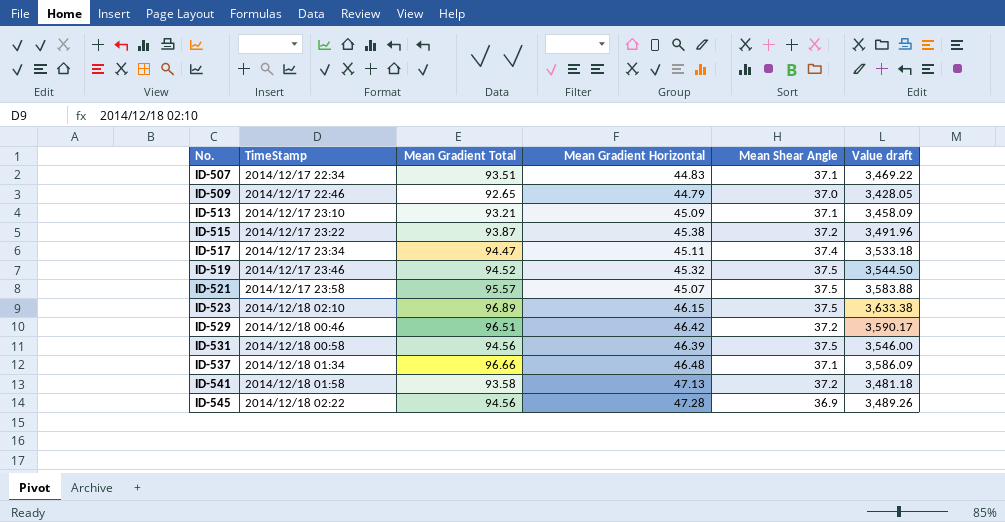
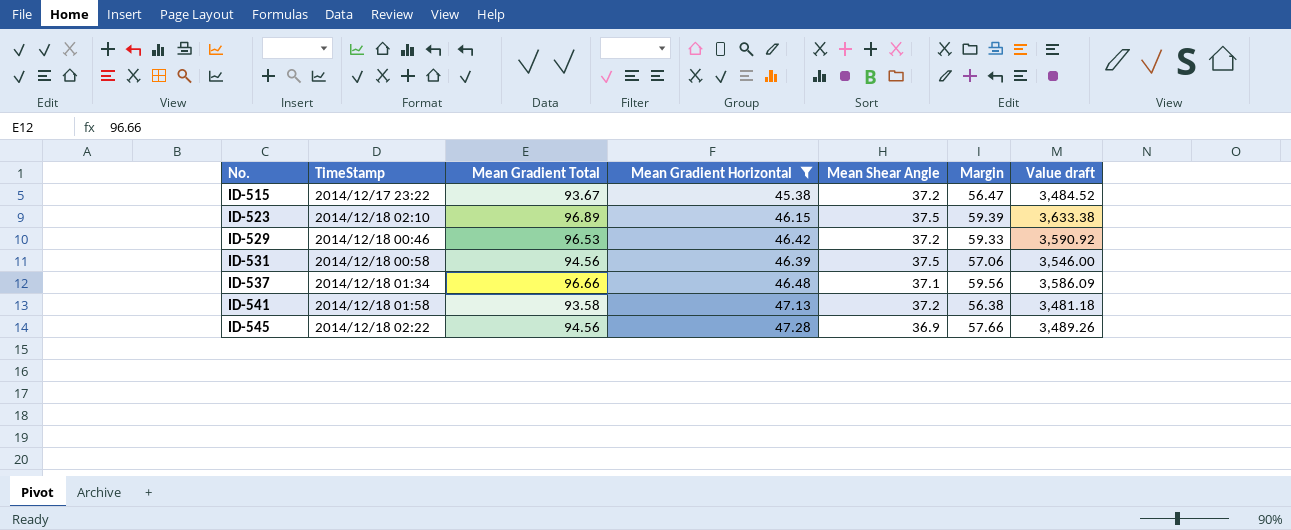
filter: none -> Mean Gradient Horizontal >= 45.38
column Margin | formula: none -> [Mean Gradient Total] - [Mean Shear Angle]
ID-515 | Mean Gradient Total: 93.87 -> 93.67
ID-515 | Value draft: 3,491.96 -> 3,484.52
ID-529 | Mean Gradient Total: 96.51 -> 96.53
ID-529 | Value draft: 3,590.17 -> 3,590.92

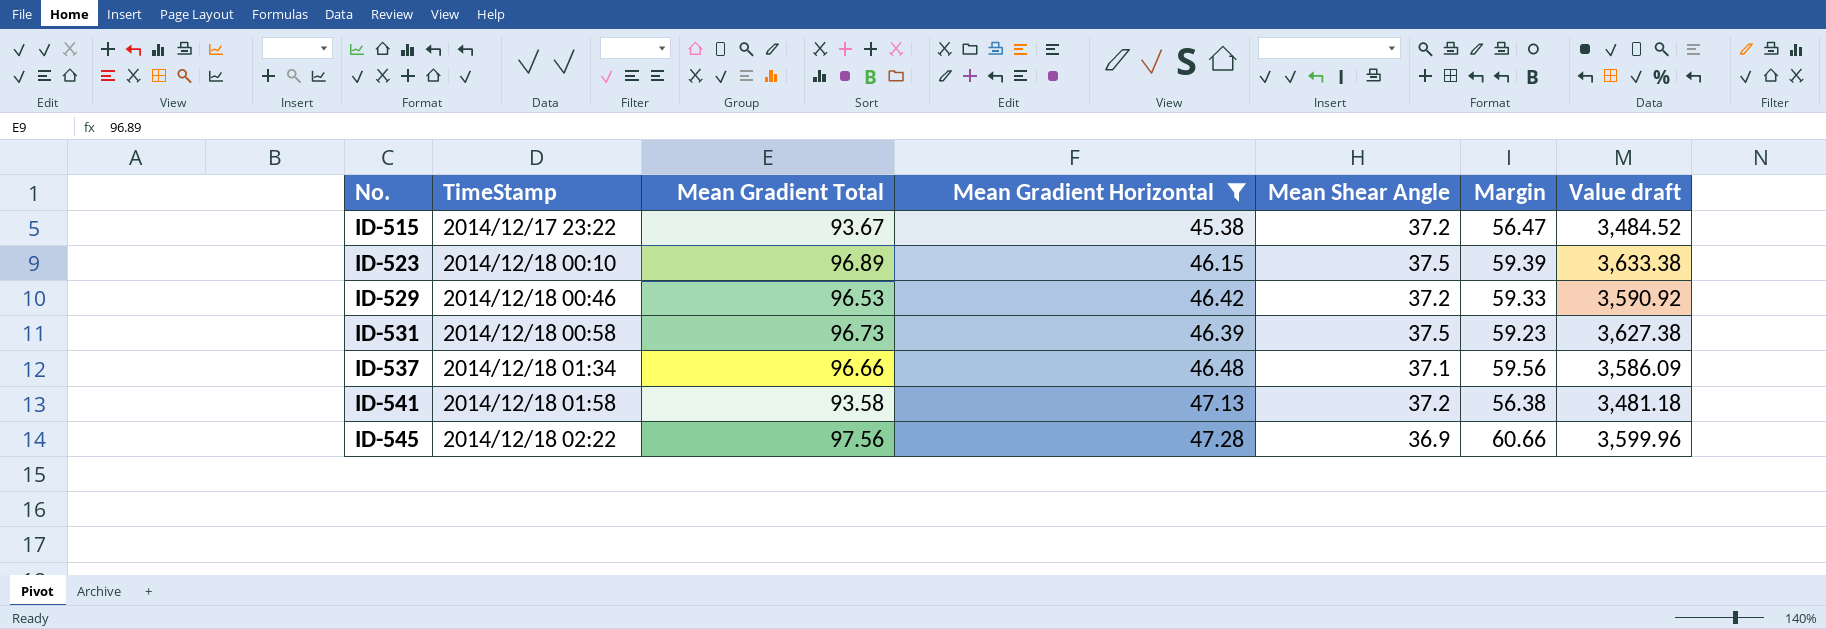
ID-523 | TimeStamp: 2014/12/18 02:10 -> 2014/12/18 00:10
ID-531 | Mean Gradient Total: 94.56 -> 96.73
ID-531 | Margin: 57.06 -> 59.23
ID-531 | Value draft: 3,546.00 -> 3,627.38
ID-545 | Mean Gradient Total: 94.56 -> 97.56
ID-545 | Margin: 57.66 -> 60.66
ID-545 | Value draft: 3,489.26 -> 3,599.96

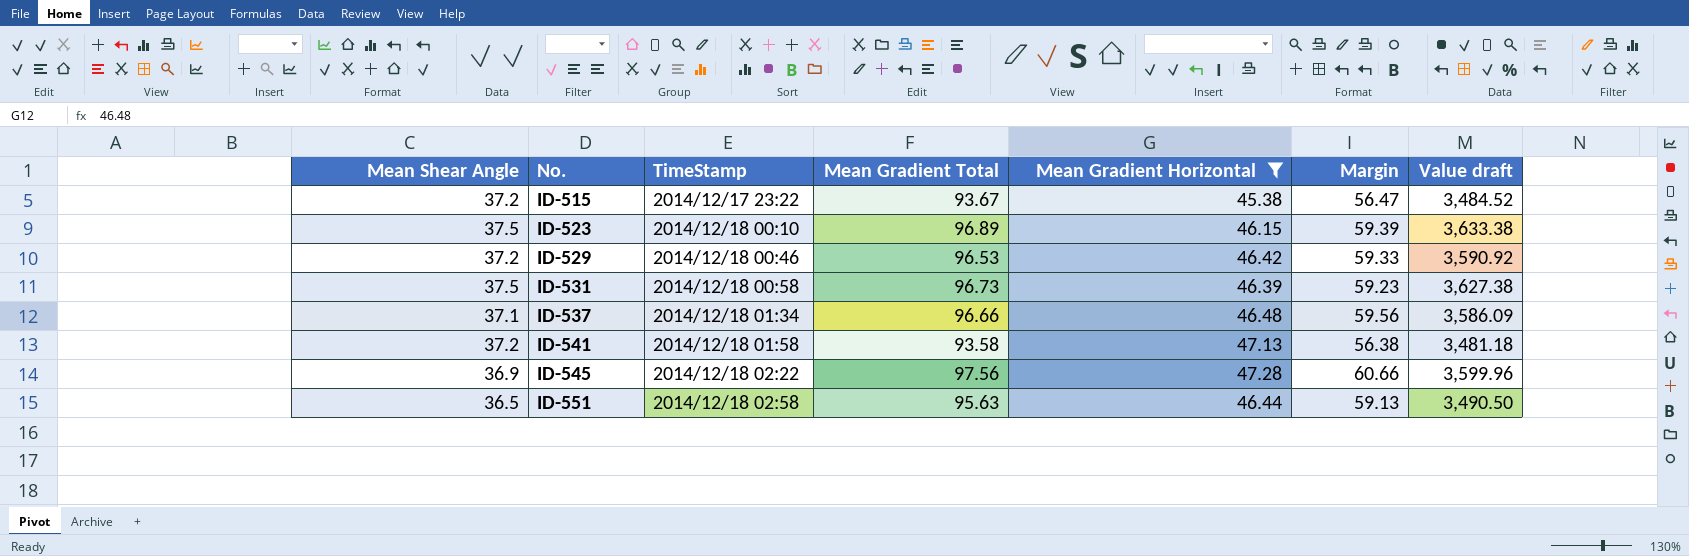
column Mean Shear Angle | position: 5 -> 1
row ID-551: none -> 36.5 | 2014/12/18 02:58 | 95.63 | 46.44 | 59.13 | 3,490.50

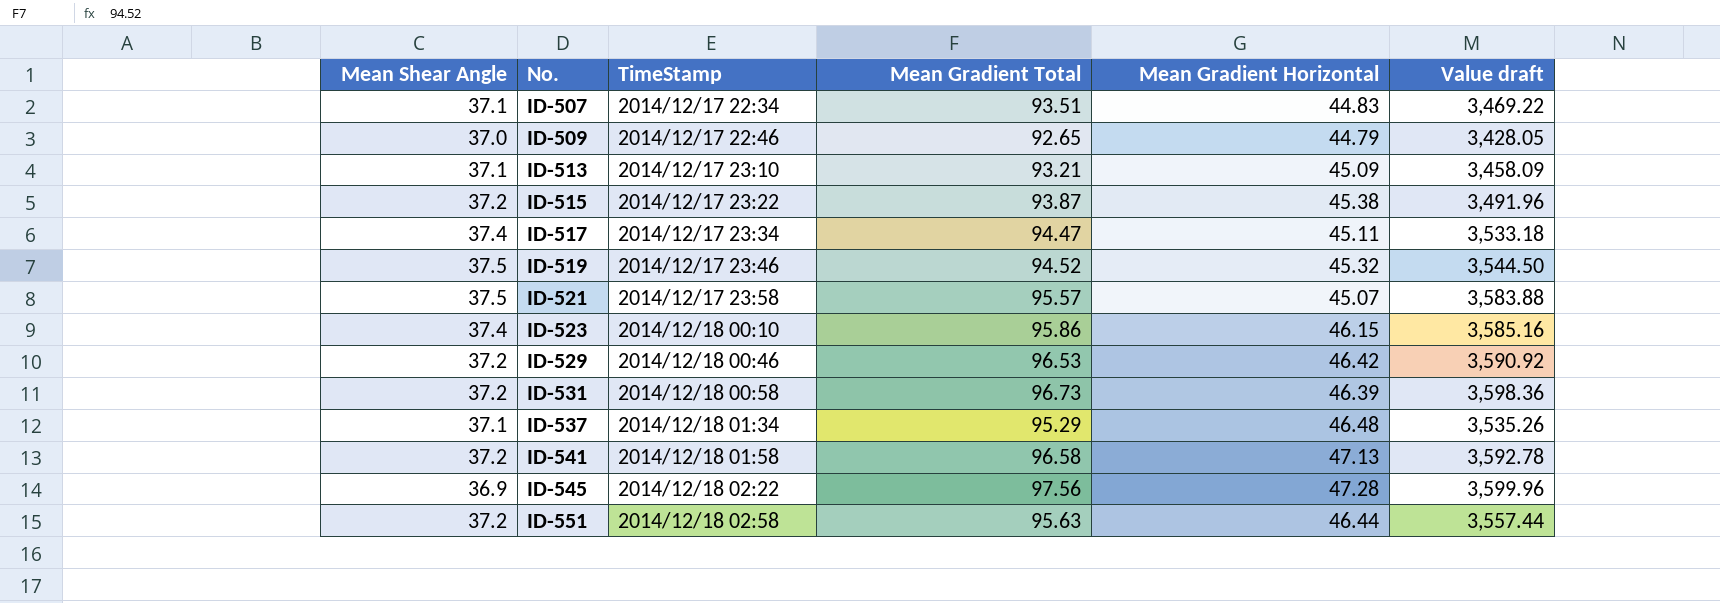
filter: Mean Gradient Horizontal >= 45.38 -> none
column Margin | formula: [Mean Gradient Total] - [Mean Shear Angle] -> none
ID-515 | Mean Gradient Total: 93.67 -> 93.87
ID-515 | Value draft: 3,484.52 -> 3,491.96
ID-523 | Mean Shear Angle: 37.5 -> 37.4
ID-523 | Mean Gradient Total: 96.89 -> 95.86
ID-523 | Value draft: 3,633.38 -> 3,585.16
ID-531 | Mean Shear Angle: 37.5 -> 37.2
ID-531 | Value draft: 3,627.38 -> 3,598.36
ID-537 | Mean Gradient Total: 96.66 -> 95.29
ID-537 | Value draft: 3,586.09 -> 3,535.26
ID-541 | Mean Gradient Total: 93.58 -> 96.58
ID-541 | Value draft: 3,481.18 -> 3,592.78
ID-551 | Mean Shear Angle: 36.5 -> 37.2
ID-551 | Value draft: 3,490.50 -> 3,557.44

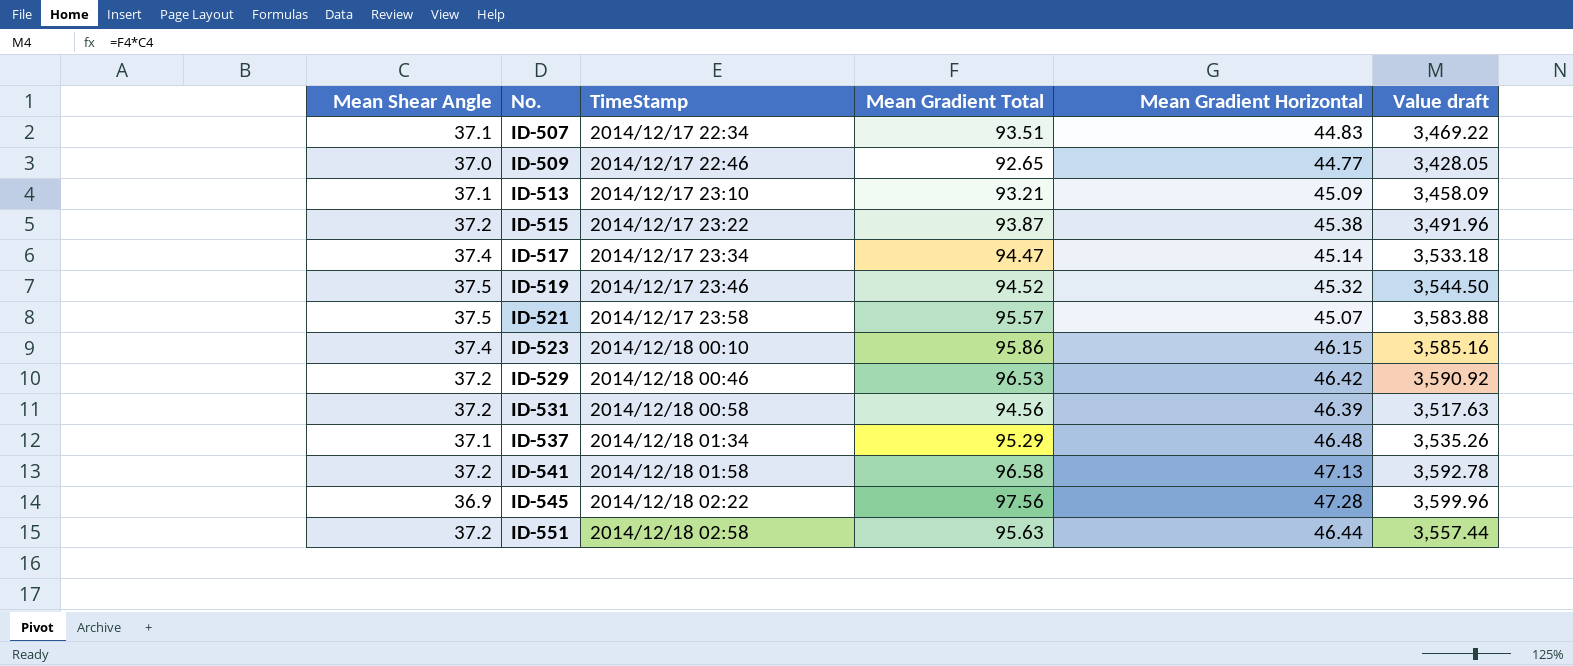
ID-509 | Mean Gradient Horizontal: 44.79 -> 44.77
ID-517 | Mean Gradient Horizontal: 45.11 -> 45.14
ID-531 | Mean Gradient Total: 96.73 -> 94.56
ID-531 | Value draft: 3,598.36 -> 3,517.63

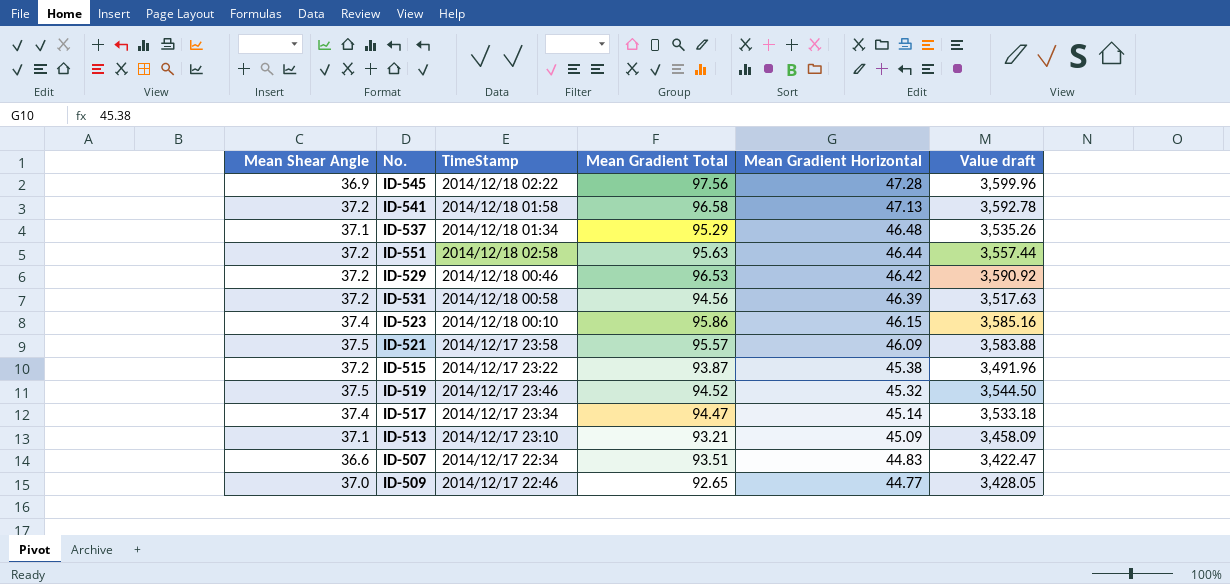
row order: No. ascending -> Mean Gradient Horizontal descending
ID-521 | Mean Gradient Horizontal: 45.07 -> 46.09
ID-507 | Mean Shear Angle: 37.1 -> 36.6
ID-507 | Value draft: 3,469.22 -> 3,422.47

